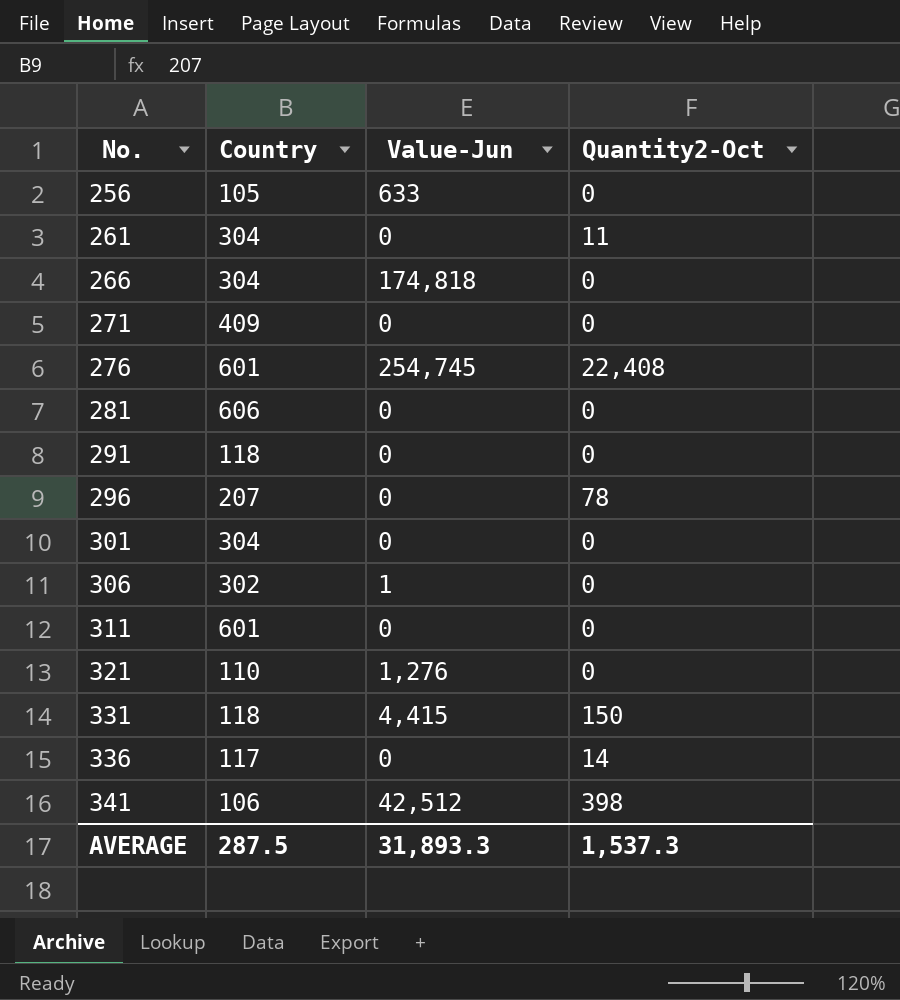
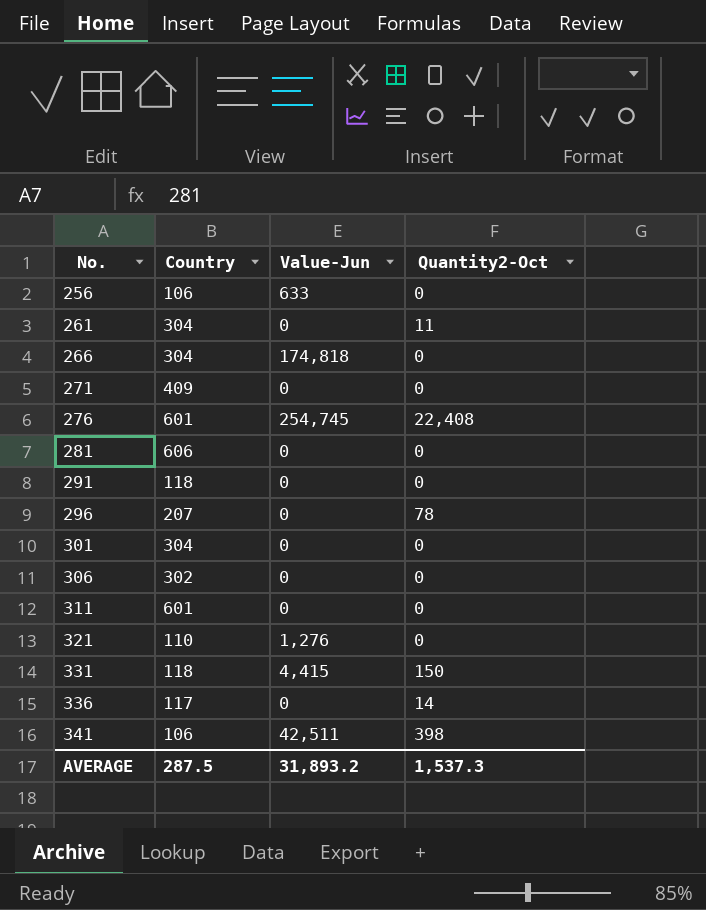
256 | Country: 105 -> 106
306 | Value-Jun: 1 -> 0
341 | Value-Jun: 42,512 -> 42,511
AVERAGE | Value-Jun: 31,893.3 -> 31,893.2

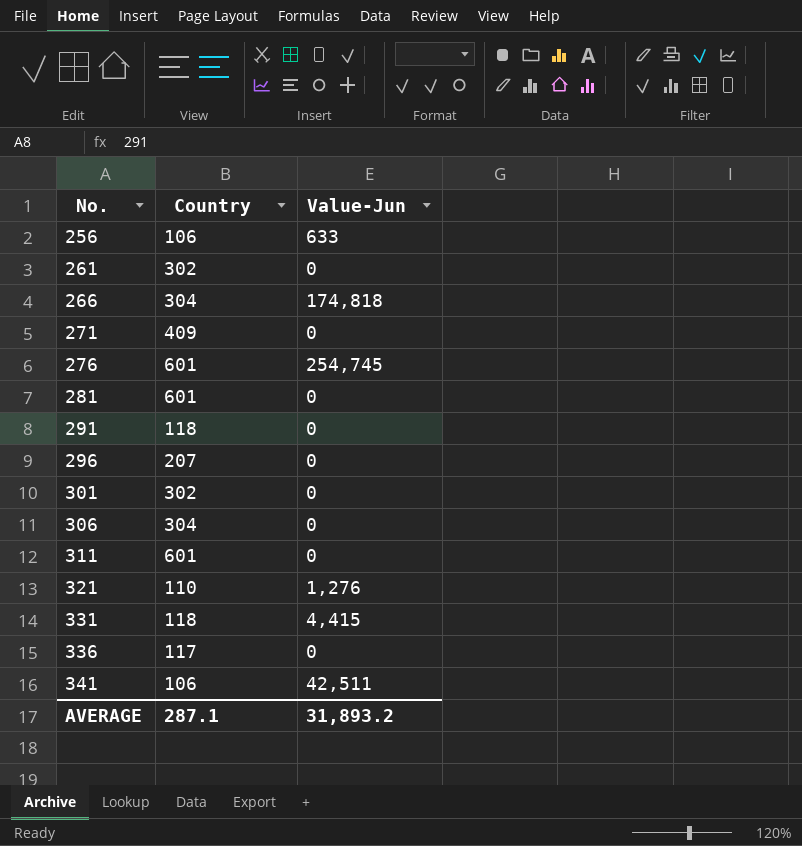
column Quantity2-Oct | position: 4 -> none
261 | Country: 304 -> 302
281 | Country: 606 -> 601
301 | Country: 304 -> 302
306 | Country: 302 -> 304
AVERAGE | Country: 287.5 -> 287.1

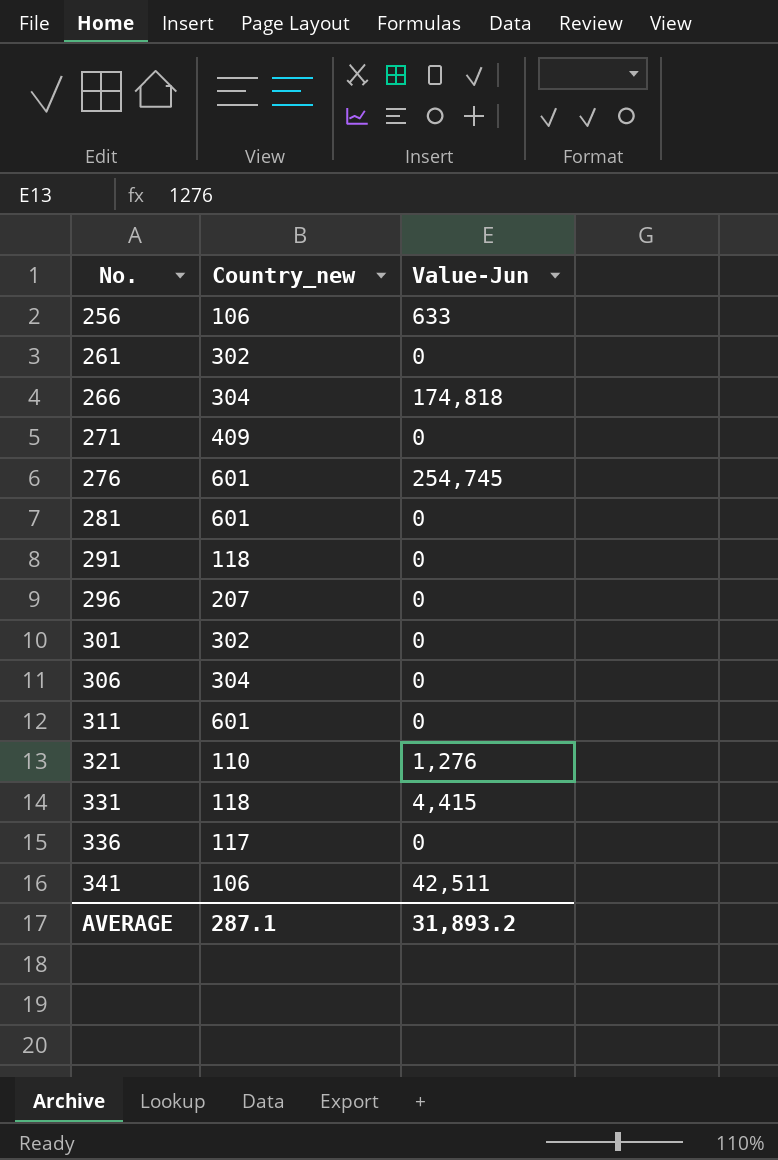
column name: Country -> Country_new

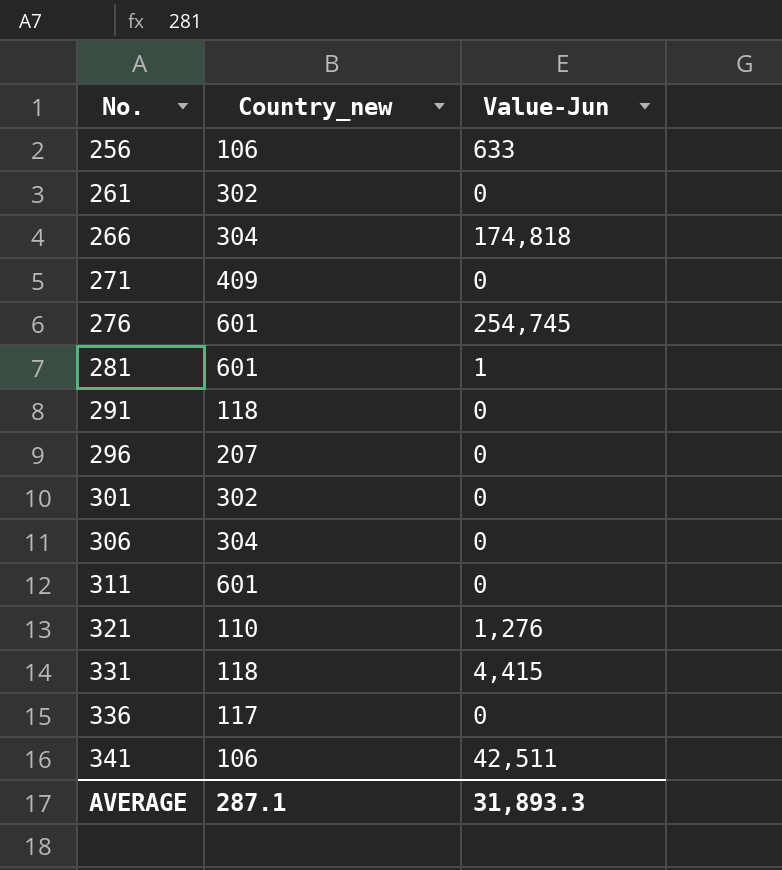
281 | Value-Jun: 0 -> 1
AVERAGE | Value-Jun: 31,893.2 -> 31,893.3

